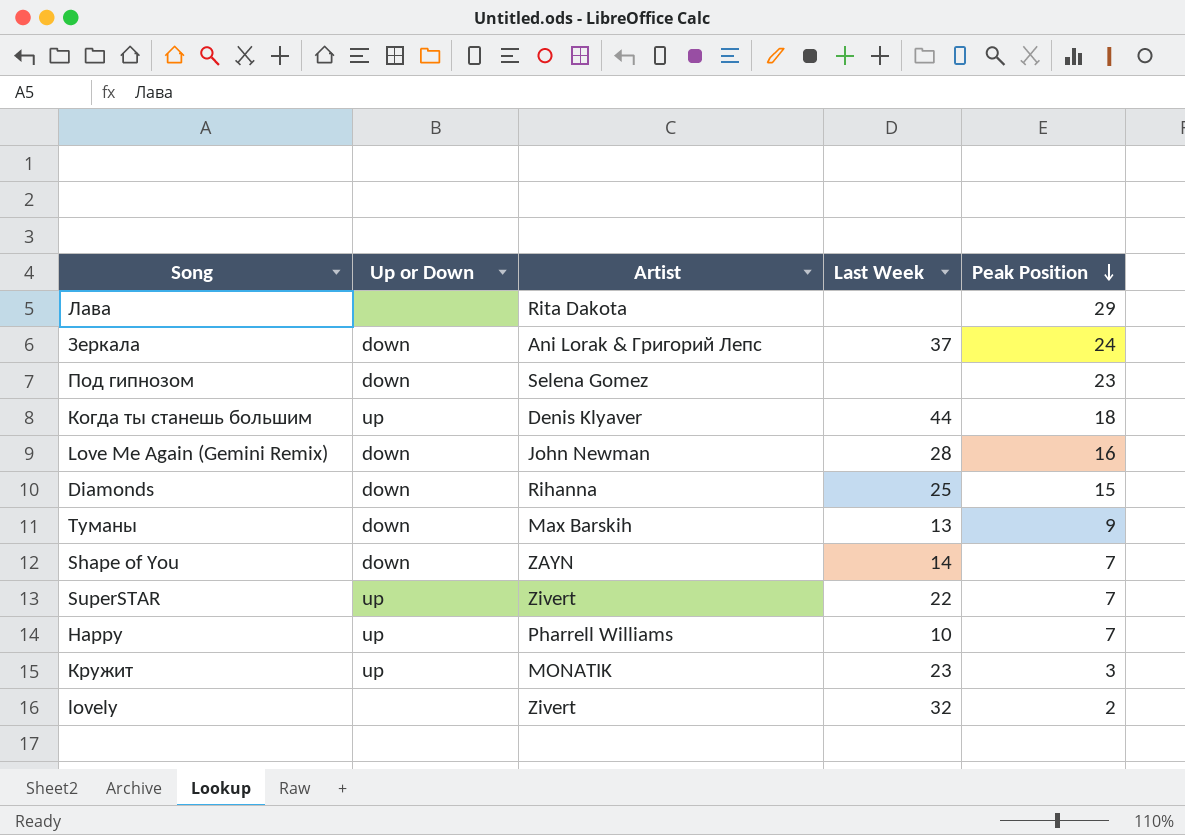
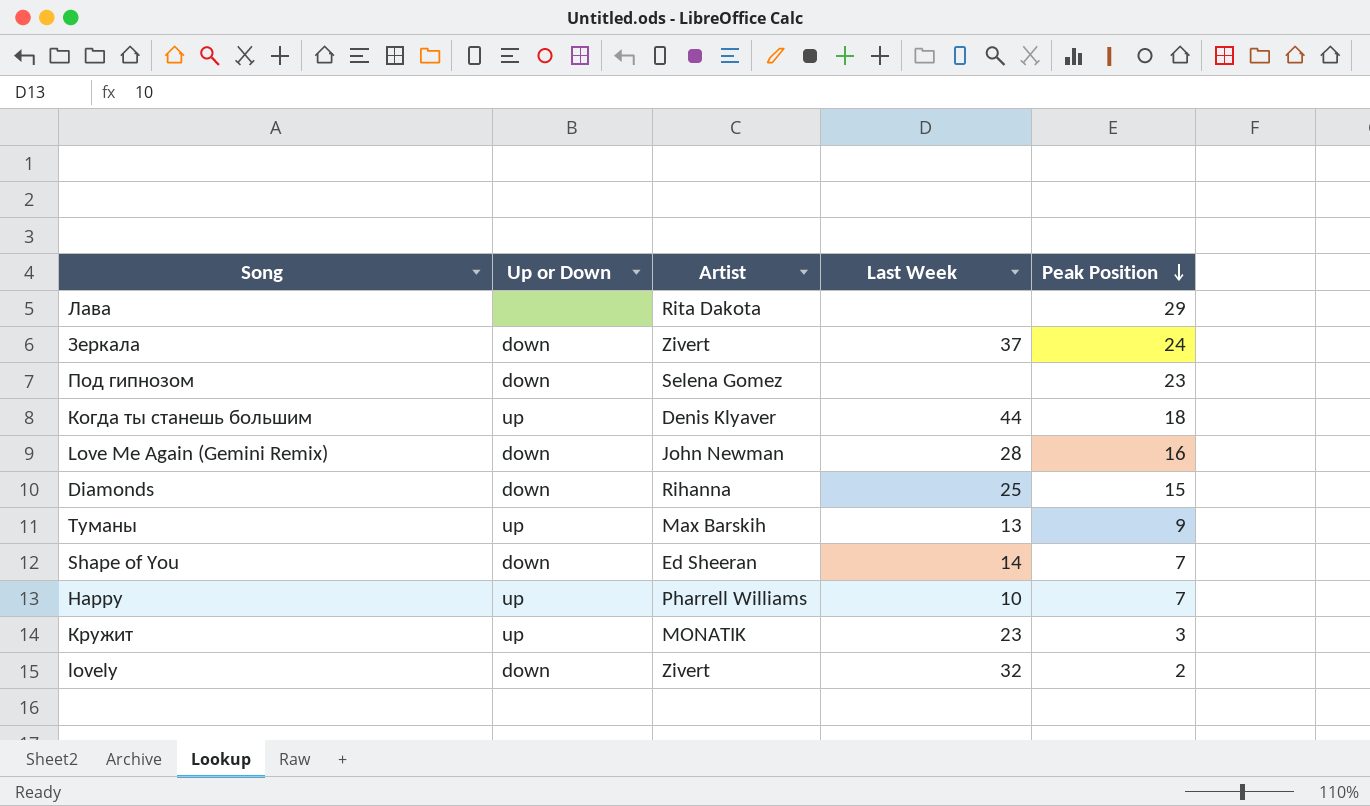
row SuperSTAR: up | Zivert | 22 | 7 -> none
Зеркала | Artist: Ani Lorak & Григорий Лепс -> Zivert
Туманы | Up or Down: down -> up
Shape of You | Artist: ZAYN -> Ed Sheeran
lovely | Up or Down: none -> down

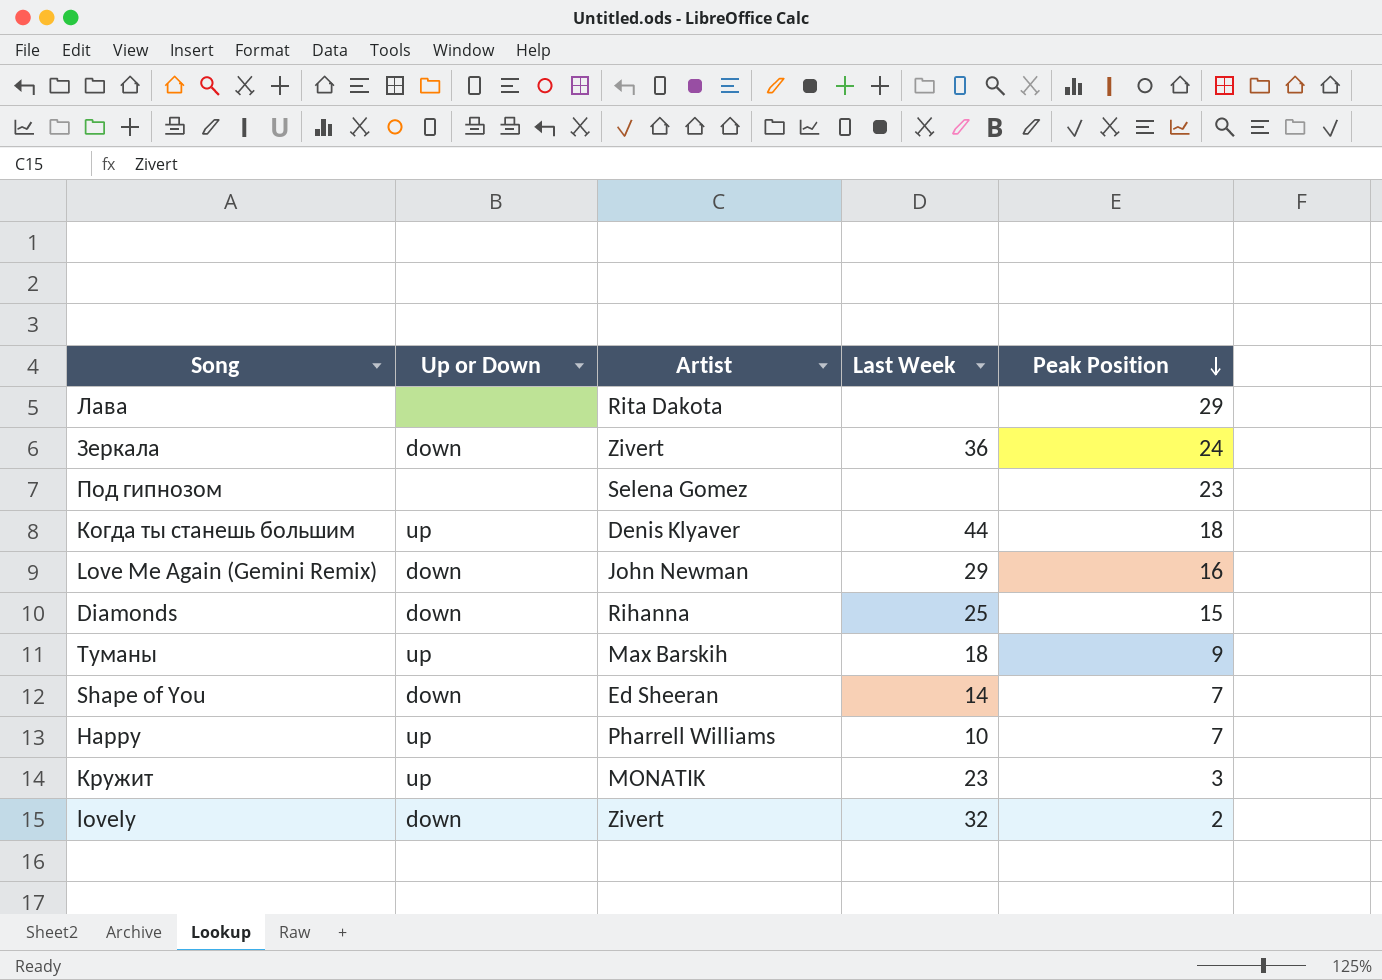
Зеркала | Last Week: 37 -> 36
Под гипнозом | Up or Down: down -> none
Love Me Again (Gemini Remix) | Last Week: 28 -> 29
Туманы | Last Week: 13 -> 18

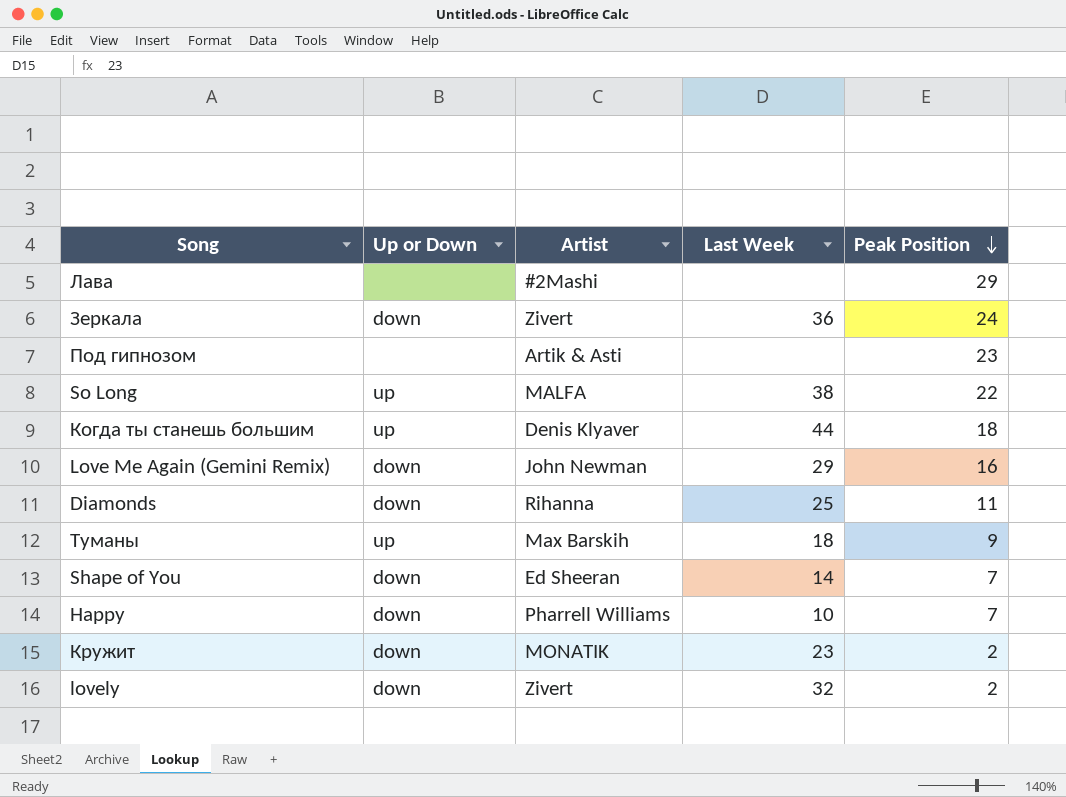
Лава | Artist: Rita Dakota -> #2Mashi
Под гипнозом | Artist: Selena Gomez -> Artik & Asti
row So Long: none -> up | MALFA | 38 | 22
Diamonds | Peak Position: 15 -> 11
Happy | Up or Down: up -> down
Кружит | Up or Down: up -> down
Кружит | Peak Position: 3 -> 2

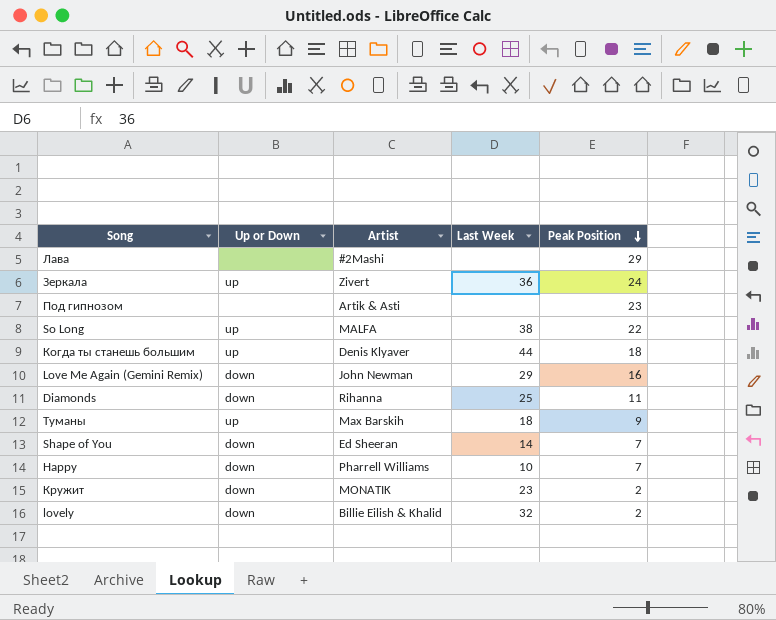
Зеркала | Up or Down: down -> up
lovely | Artist: Zivert -> Billie Eilish & Khalid

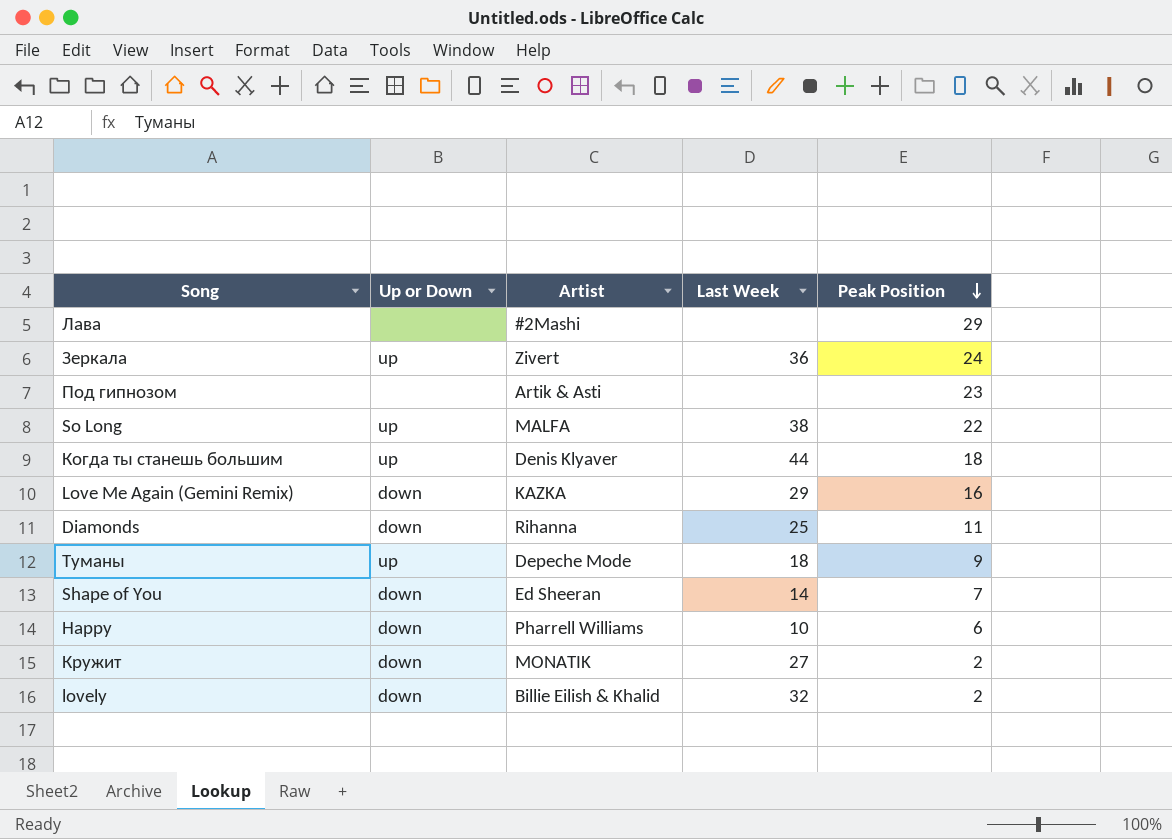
Love Me Again (Gemini Remix) | Artist: John Newman -> KAZKA
Туманы | Artist: Max Barskih -> Depeche Mode
Happy | Peak Position: 7 -> 6
Кружит | Last Week: 23 -> 27

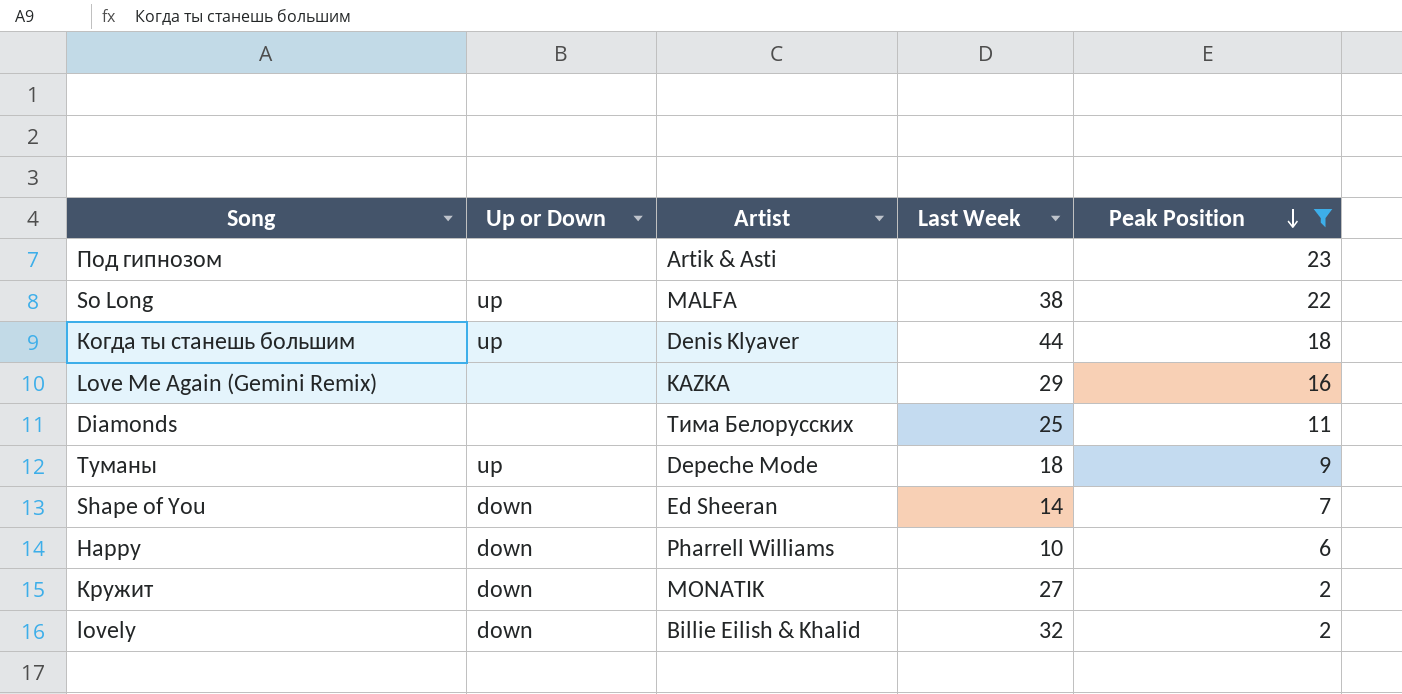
filter: none -> Peak Position <= 23
Love Me Again (Gemini Remix) | Up or Down: down -> none
Diamonds | Up or Down: down -> none
Diamonds | Artist: Rihanna -> Тима Белорусских

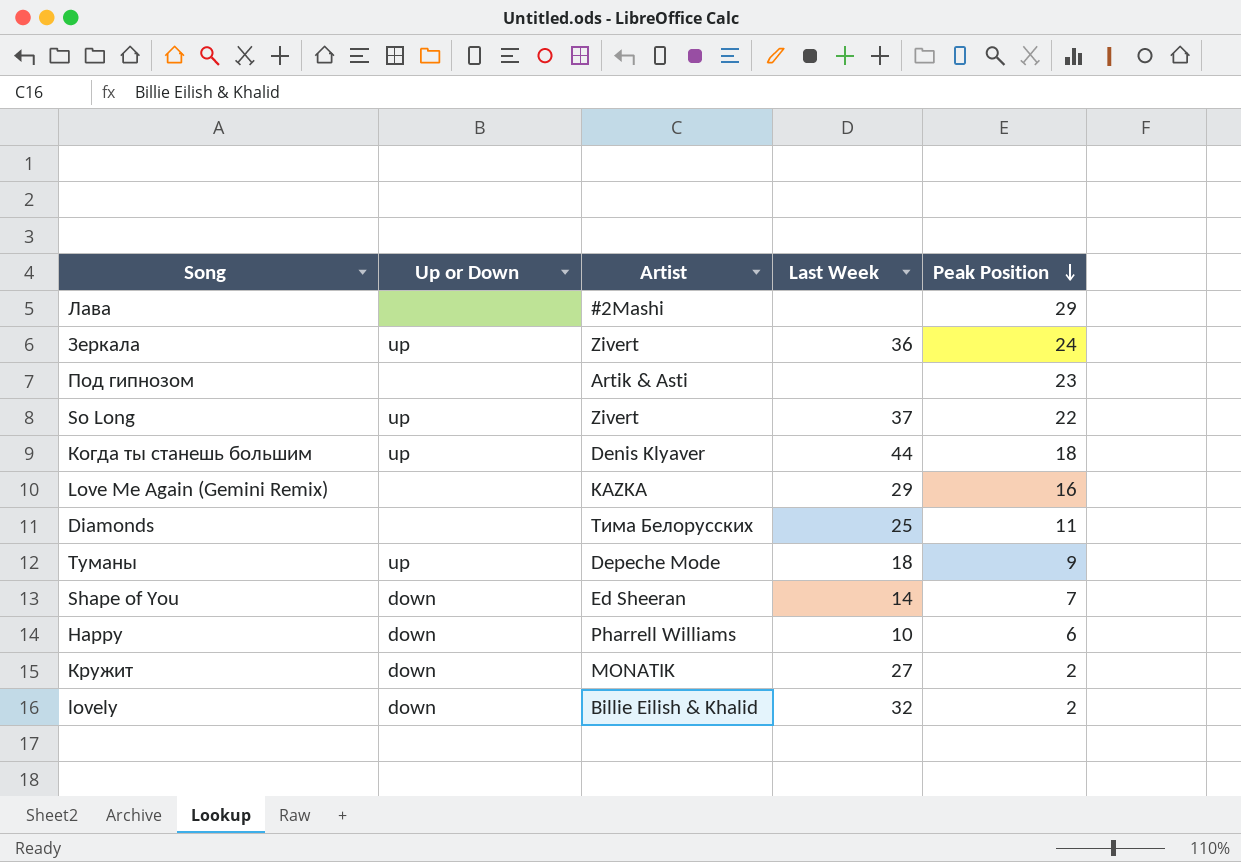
filter: Peak Position <= 23 -> none
So Long | Artist: MALFA -> Zivert
So Long | Last Week: 38 -> 37

